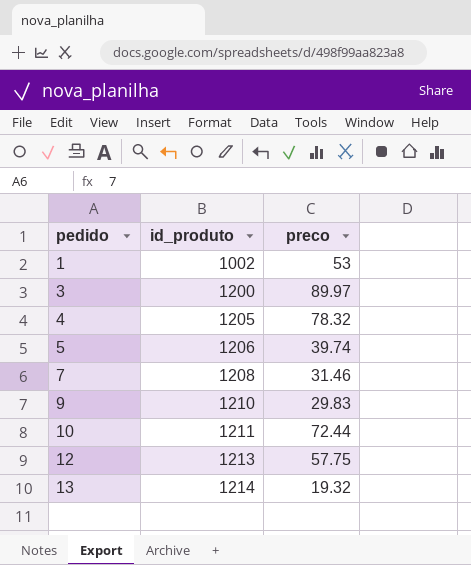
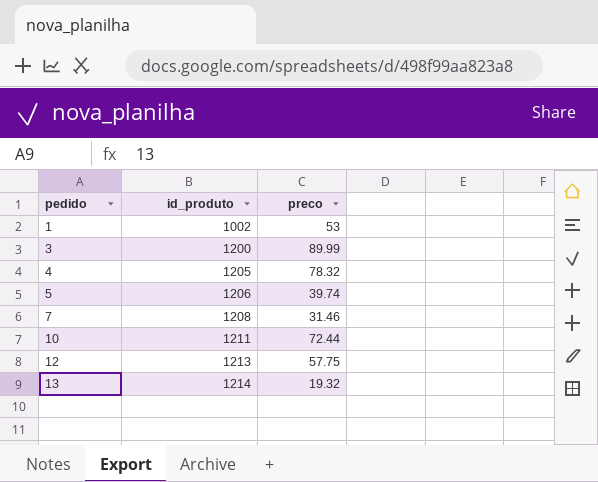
row 9: 1210 | 29.83 -> none
3 | preco: 89.97 -> 89.99

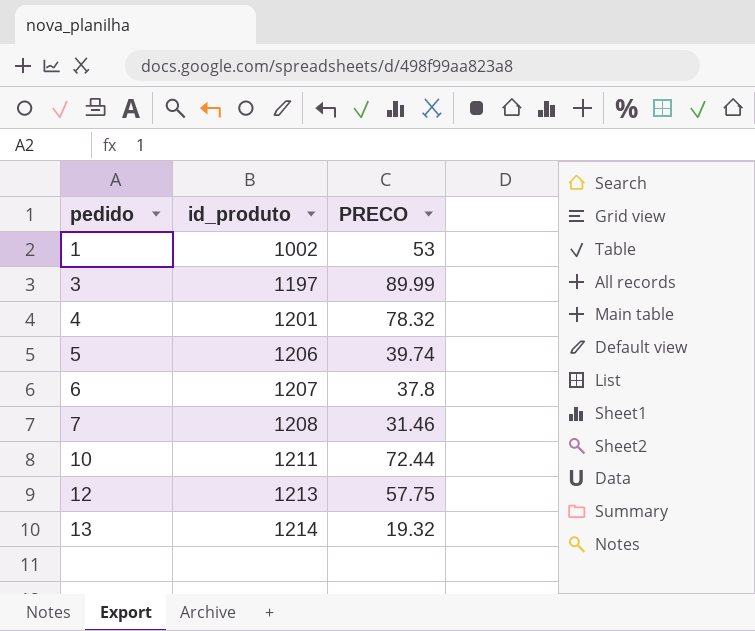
column name: preco -> PRECO
3 | id_produto: 1200 -> 1197
4 | id_produto: 1205 -> 1201
row 6: none -> 1207 | 37.8

